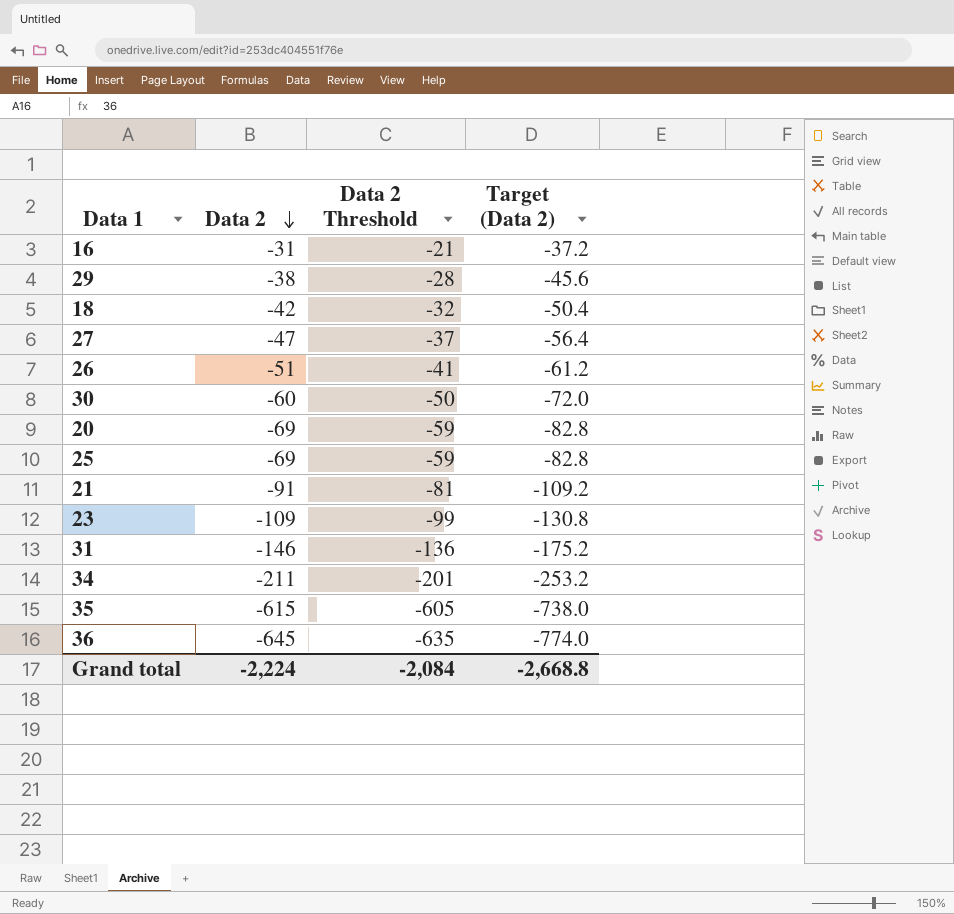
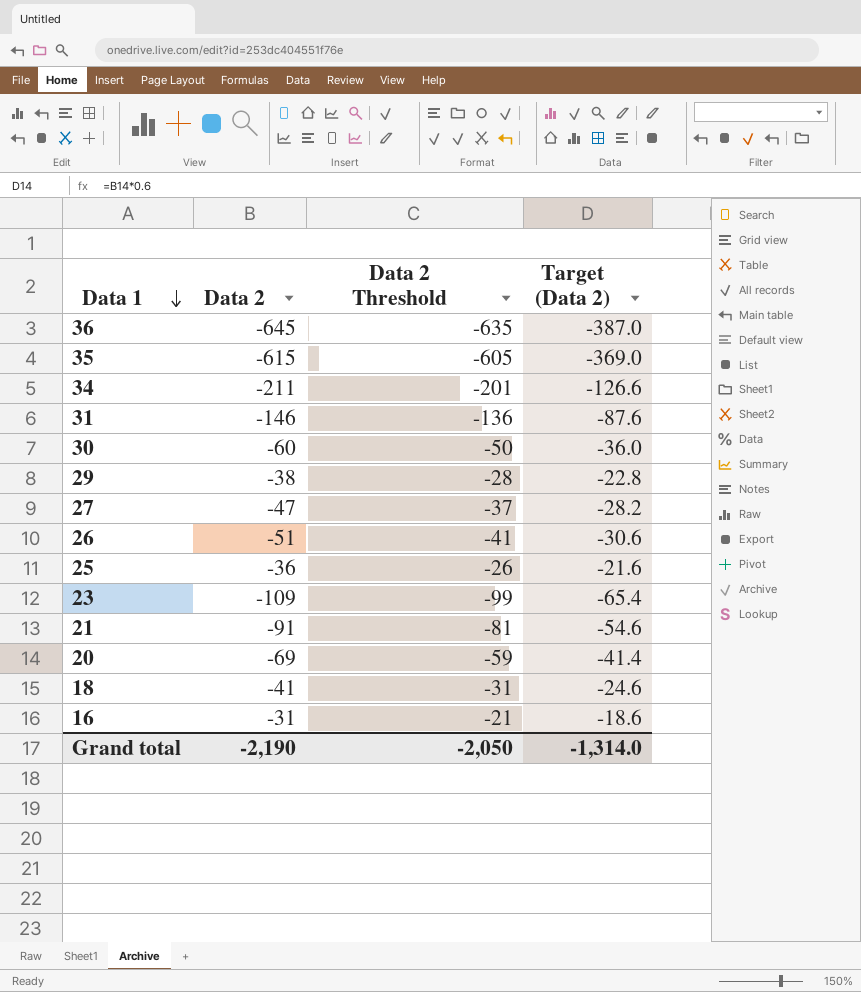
row order: Data 2 descending -> Data 1 descending
column Target (Data 2) | formula: [Data 2] * 1.2 -> [Data 2] * 0.6
25 | Data 2: -69 -> -36
25 | Data 2 Threshold: -59 -> -26
18 | Data 2: -42 -> -41
18 | Data 2 Threshold: -32 -> -31
Grand total | Data 2: -2,224 -> -2,190
Grand total | Data 2 Threshold: -2,084 -> -2,050
Grand total | Target (Data 2): -2,668.8 -> -1,314.0

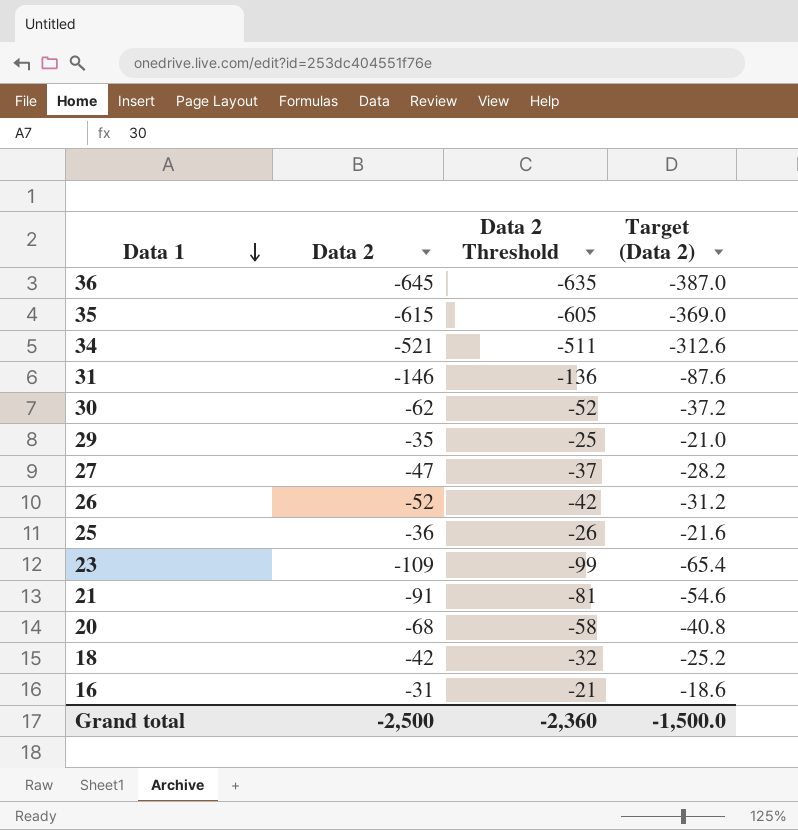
34 | Data 2: -211 -> -521
34 | Data 2 Threshold: -201 -> -511
34 | Target (Data 2): -126.6 -> -312.6
30 | Data 2: -60 -> -62
30 | Data 2 Threshold: -50 -> -52
30 | Target (Data 2): -36.0 -> -37.2
29 | Data 2: -38 -> -35
29 | Data 2 Threshold: -28 -> -25
29 | Target (Data 2): -22.8 -> -21.0
26 | Data 2: -51 -> -52
26 | Data 2 Threshold: -41 -> -42
26 | Target (Data 2): -30.6 -> -31.2
20 | Data 2: -69 -> -68
20 | Data 2 Threshold: -59 -> -58
20 | Target (Data 2): -41.4 -> -40.8
18 | Data 2: -41 -> -42
18 | Data 2 Threshold: -31 -> -32
18 | Target (Data 2): -24.6 -> -25.2
Grand total | Data 2: -2,190 -> -2,500
Grand total | Data 2 Threshold: -2,050 -> -2,360
Grand total | Target (Data 2): -1,314.0 -> -1,500.0

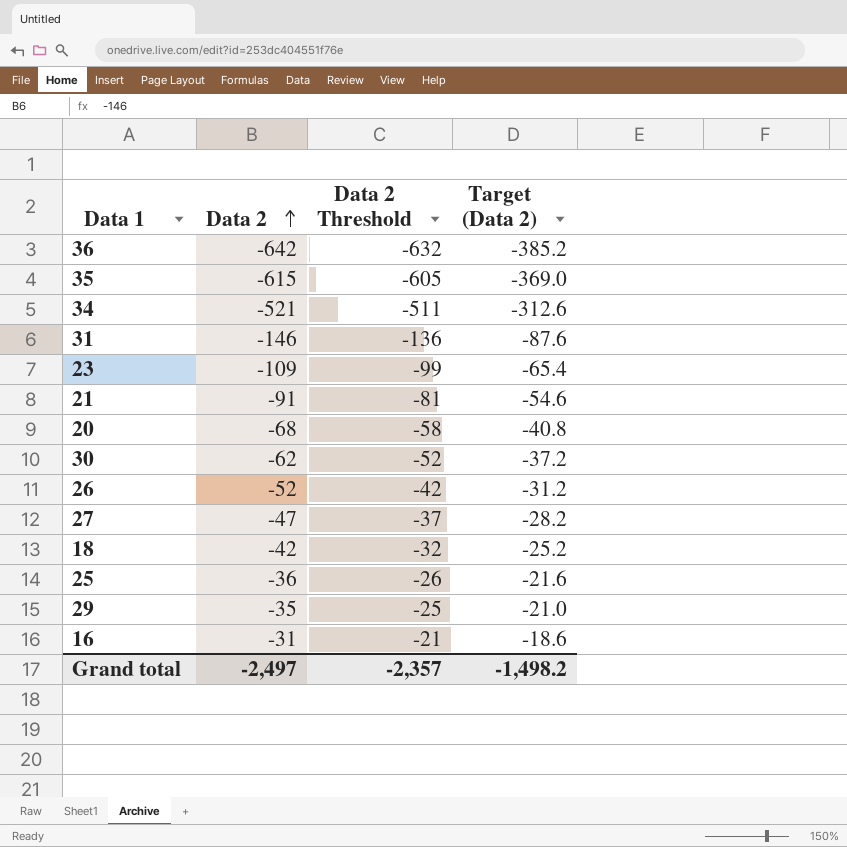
row order: Data 1 descending -> Data 2 ascending
36 | Data 2: -645 -> -642
36 | Data 2 Threshold: -635 -> -632
36 | Target (Data 2): -387.0 -> -385.2
Grand total | Data 2: -2,500 -> -2,497
Grand total | Data 2 Threshold: -2,360 -> -2,357
Grand total | Target (Data 2): -1,500.0 -> -1,498.2

